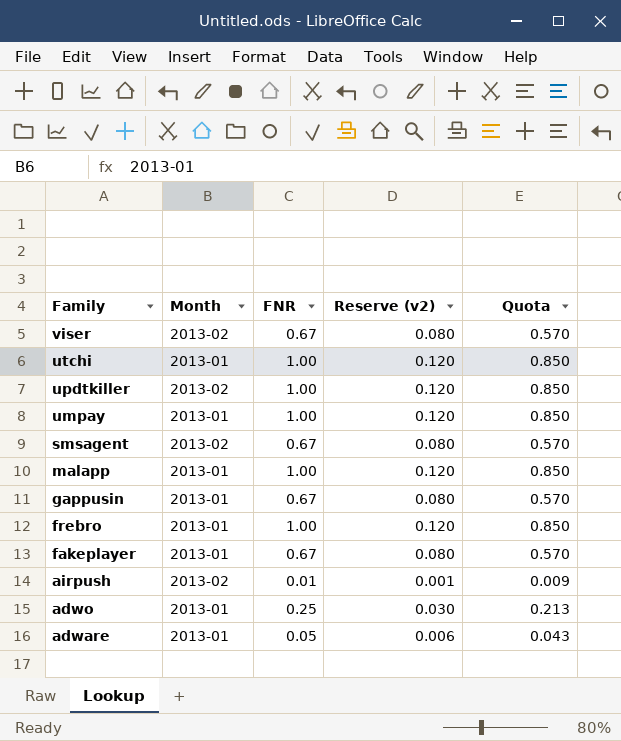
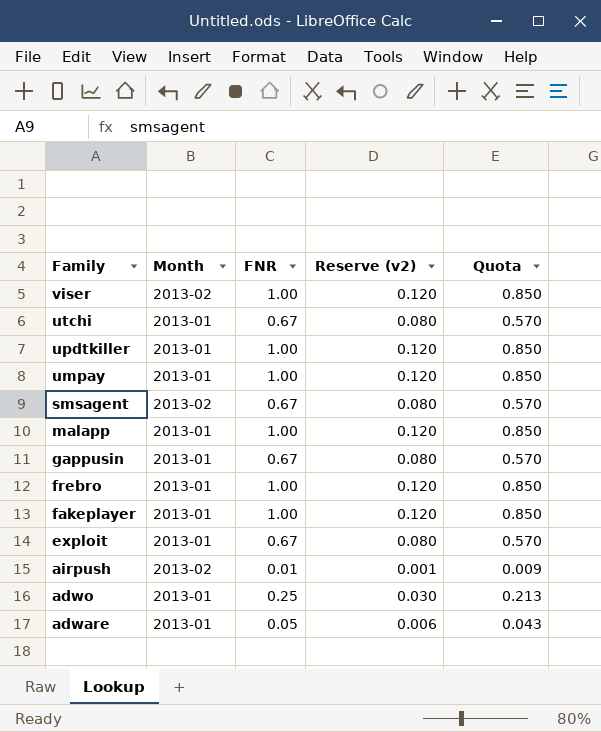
viser | FNR: 0.67 -> 1.00
viser | Reserve (v2): 0.080 -> 0.120
viser | Quota: 0.570 -> 0.850
utchi | FNR: 1.00 -> 0.67
utchi | Reserve (v2): 0.120 -> 0.080
utchi | Quota: 0.850 -> 0.570
updtkiller | Month: 2013-02 -> 2013-01
fakeplayer | FNR: 0.67 -> 1.00
fakeplayer | Reserve (v2): 0.080 -> 0.120
fakeplayer | Quota: 0.570 -> 0.850
row exploit: none -> 2013-01 | 0.67 | 0.080 | 0.570

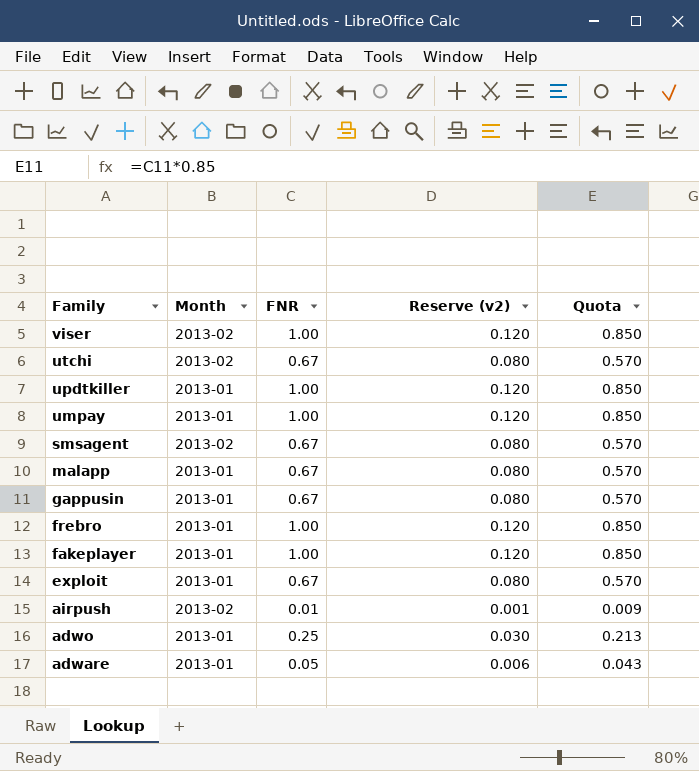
utchi | Month: 2013-01 -> 2013-02
malapp | FNR: 1.00 -> 0.67
malapp | Reserve (v2): 0.120 -> 0.080
malapp | Quota: 0.850 -> 0.570

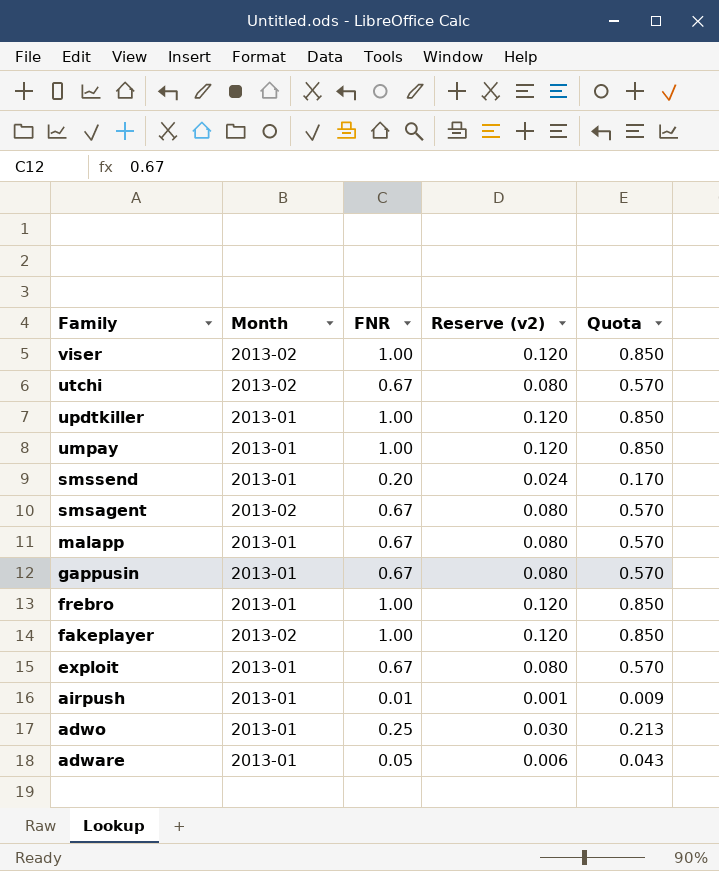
row smssend: none -> 2013-01 | 0.20 | 0.024 | 0.170
fakeplayer | Month: 2013-01 -> 2013-02
airpush | Month: 2013-02 -> 2013-01

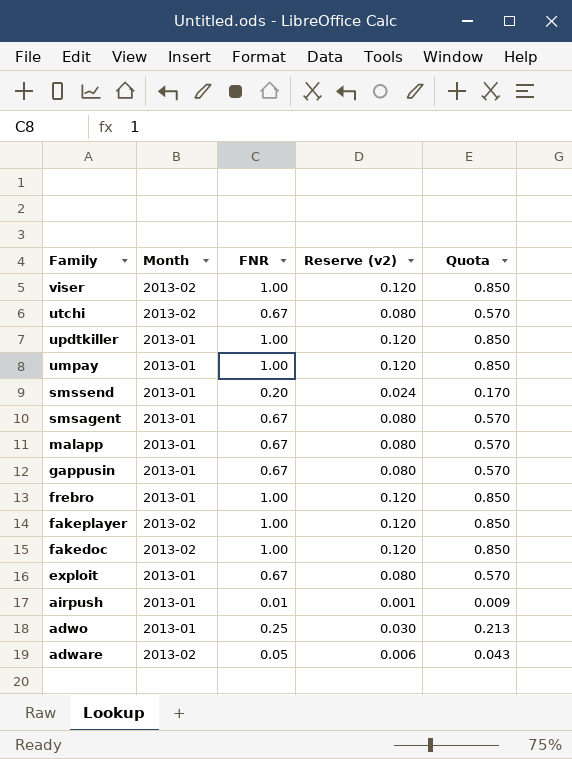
smsagent | Month: 2013-02 -> 2013-01
row fakedoc: none -> 2013-02 | 1.00 | 0.120 | 0.850
adware | Month: 2013-01 -> 2013-02

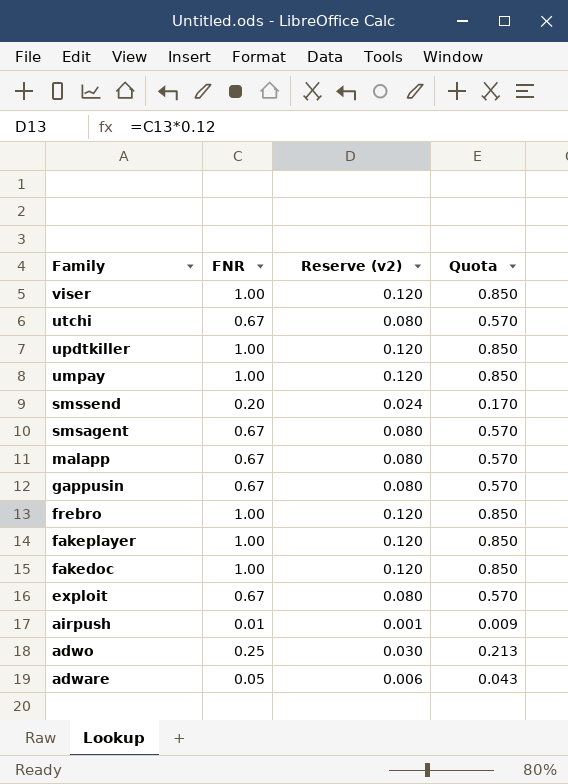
column Month | position: 2 -> none

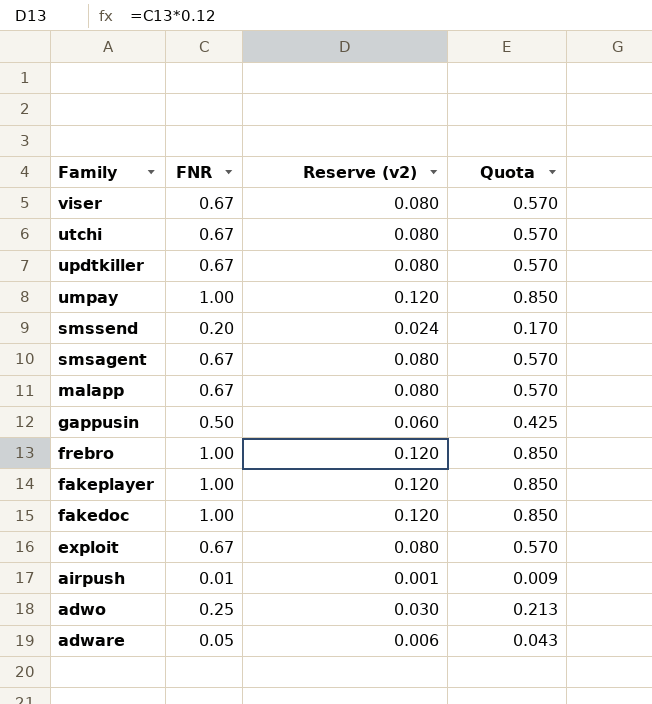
viser | FNR: 1.00 -> 0.67
viser | Reserve (v2): 0.120 -> 0.080
viser | Quota: 0.850 -> 0.570
updtkiller | FNR: 1.00 -> 0.67
updtkiller | Reserve (v2): 0.120 -> 0.080
updtkiller | Quota: 0.850 -> 0.570
gappusin | FNR: 0.67 -> 0.50
gappusin | Reserve (v2): 0.080 -> 0.060
gappusin | Quota: 0.570 -> 0.425

